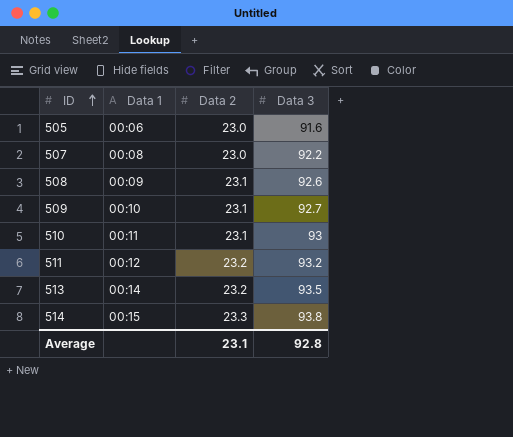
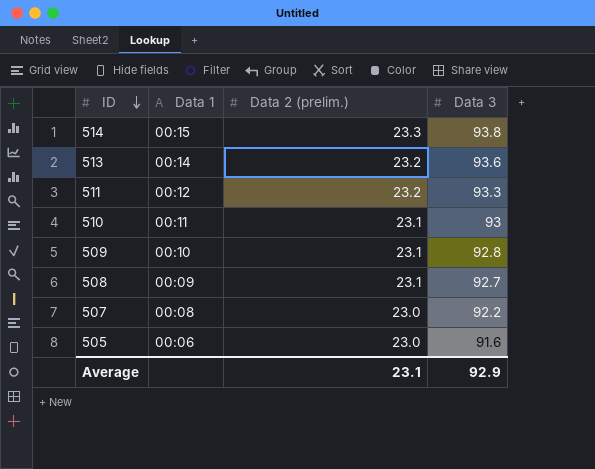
row order: ID ascending -> ID descending
column name: Data 2 -> Data 2 (prelim.)
513 | Data 3: 93.5 -> 93.6
511 | Data 3: 93.2 -> 93.3
509 | Data 3: 92.7 -> 92.8
508 | Data 3: 92.6 -> 92.7
Average | Data 3: 92.8 -> 92.9

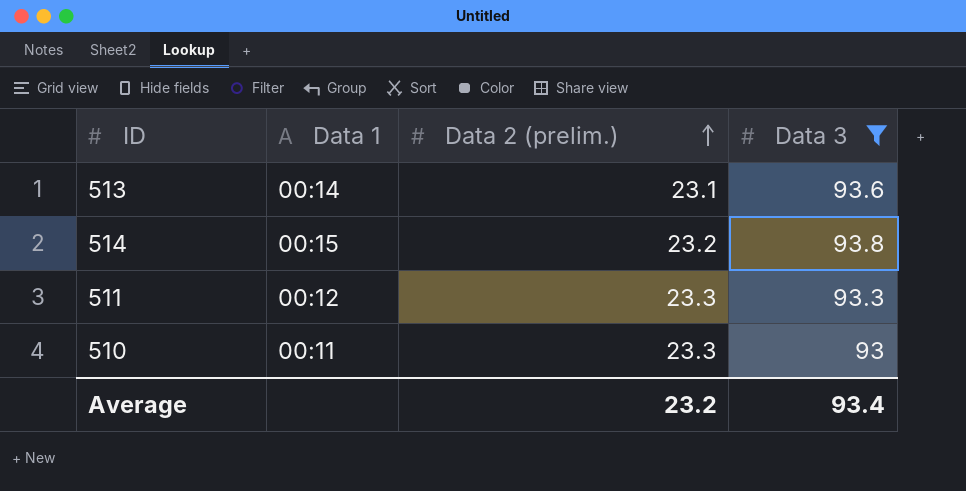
filter: none -> Data 3 >= 93
row order: ID descending -> Data 2 (prelim.) ascending
513 | Data 2 (prelim.): 23.2 -> 23.1
514 | Data 2 (prelim.): 23.3 -> 23.2
511 | Data 2 (prelim.): 23.2 -> 23.3
510 | Data 2 (prelim.): 23.1 -> 23.3
Average | Data 2 (prelim.): 23.1 -> 23.2
Average | Data 3: 92.9 -> 93.4

